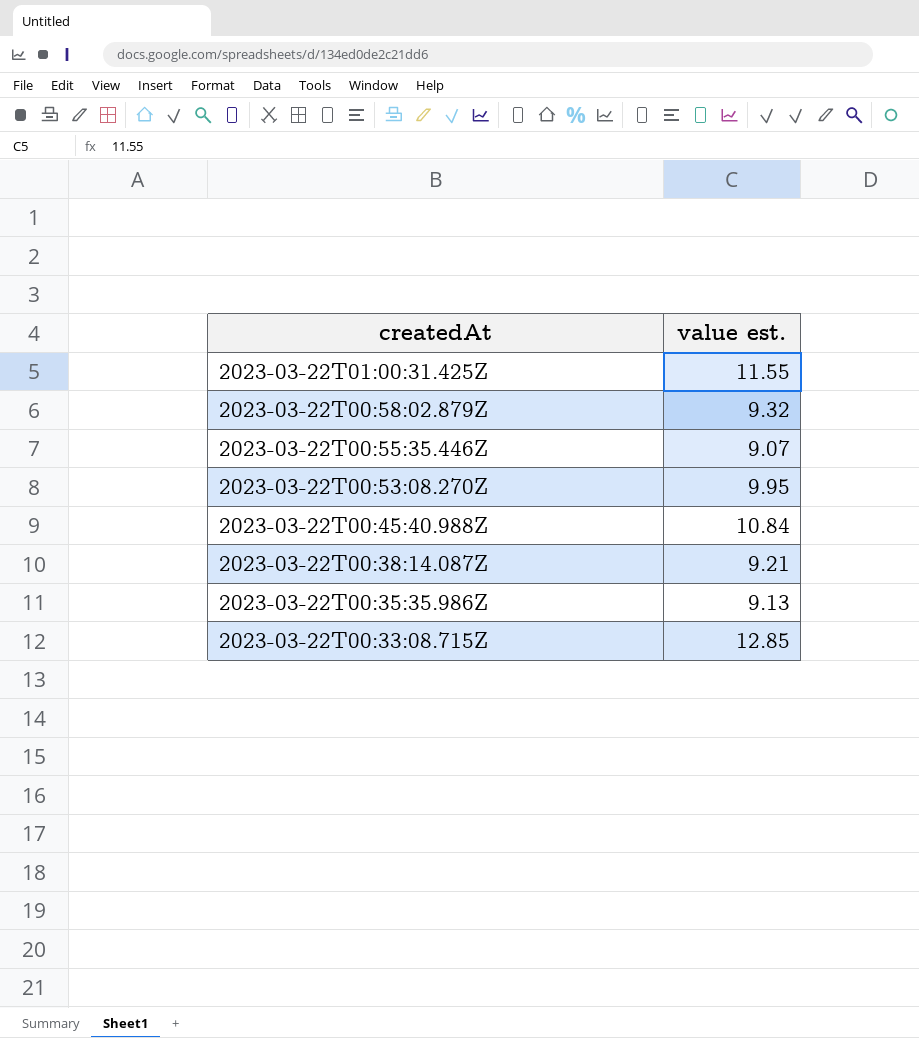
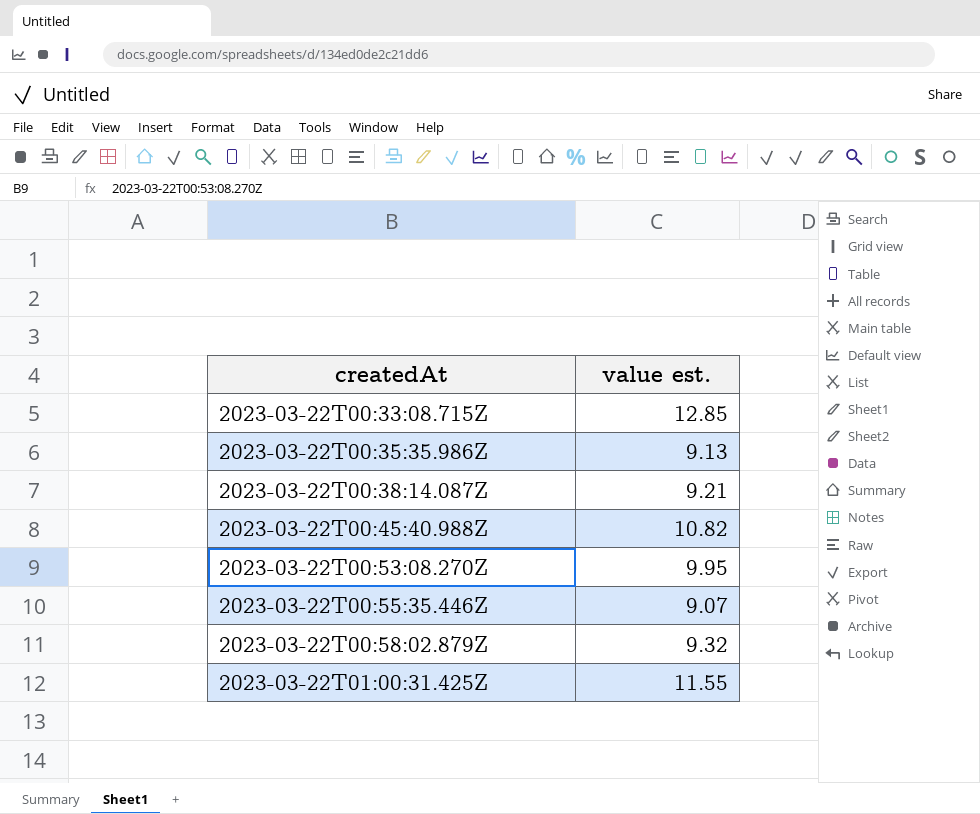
row order: createdAt descending -> createdAt ascending
2023-03-22T00:45:40.988Z | value est.: 10.84 -> 10.82

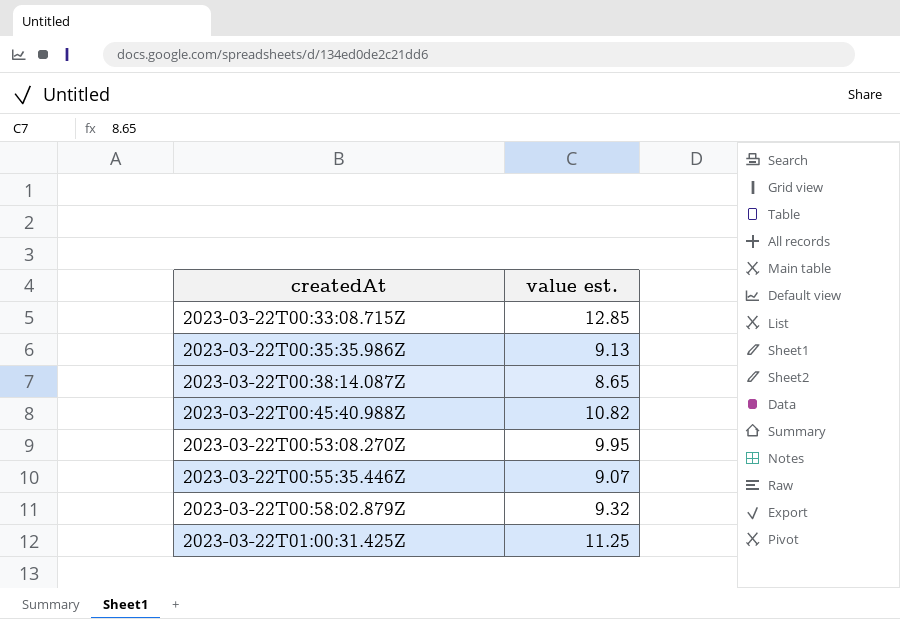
2023-03-22T00:38:14.087Z | value est.: 9.21 -> 8.65
2023-03-22T01:00:31.425Z | value est.: 11.55 -> 11.25

